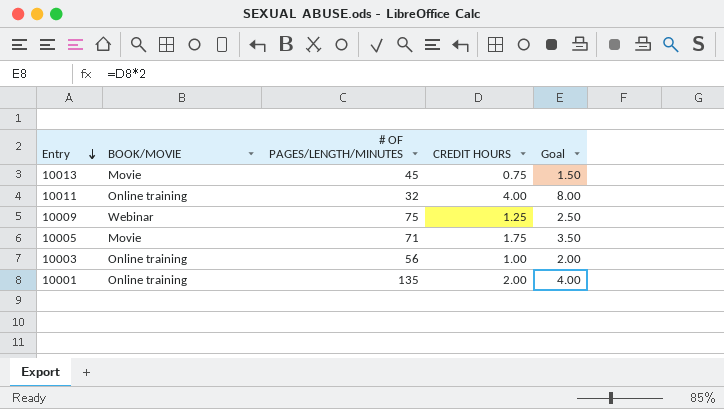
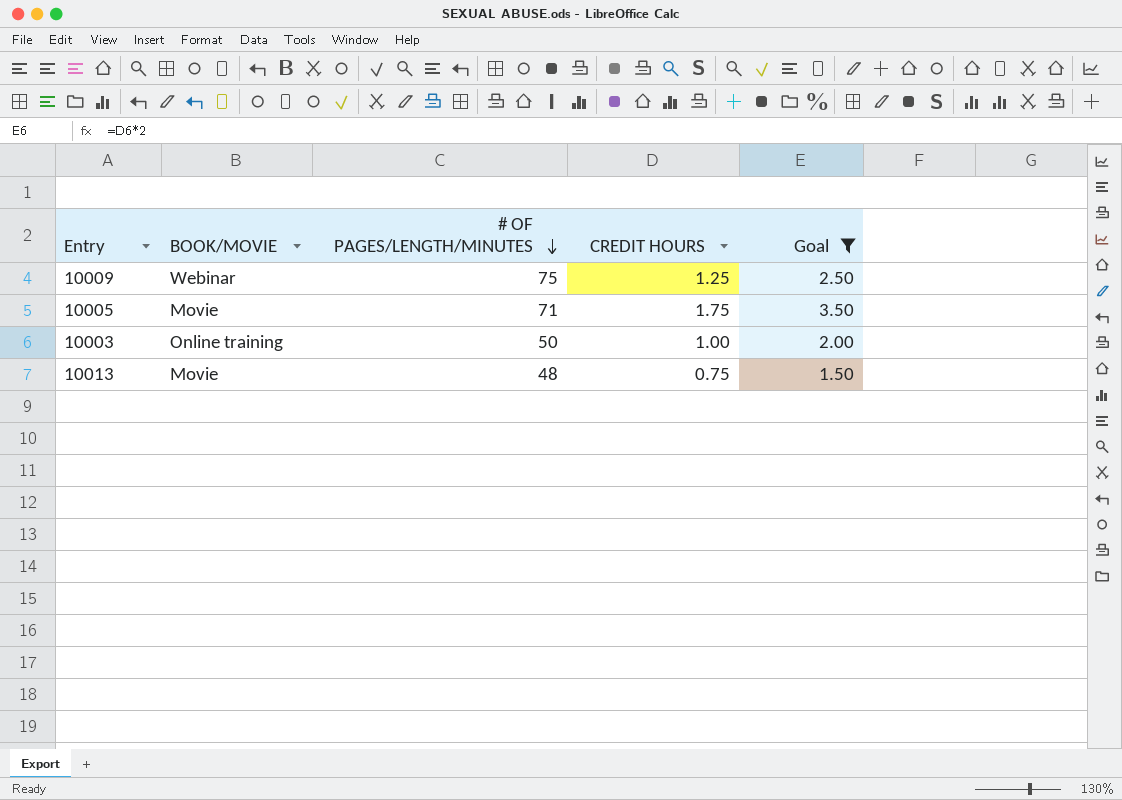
filter: none -> Goal <= 3.50
row order: Entry descending -> # OF PAGES/LENGTH/MINUTES descending
10003 | # OF PAGES/LENGTH/MINUTES: 56 -> 50
10013 | # OF PAGES/LENGTH/MINUTES: 45 -> 48

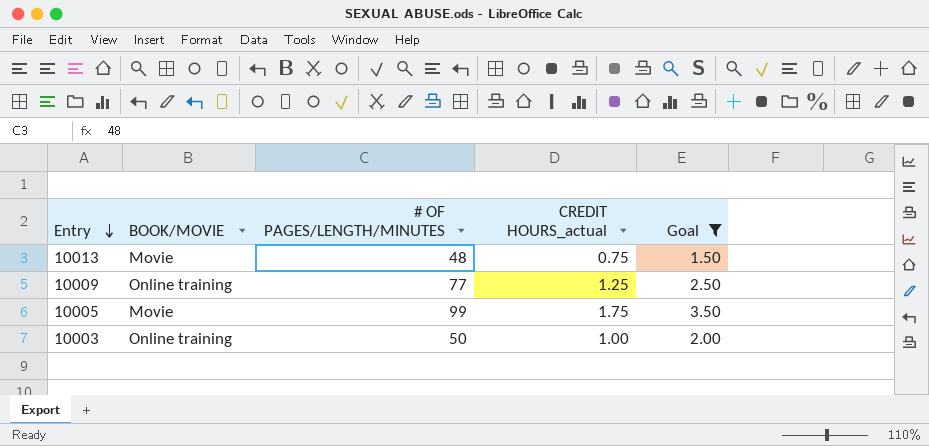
row order: # OF PAGES/LENGTH/MINUTES descending -> Entry descending
column name: CREDIT HOURS -> CREDIT HOURS_actual
10009 | BOOK/MOVIE: Webinar -> Online training
10009 | # OF PAGES/LENGTH/MINUTES: 75 -> 77
10005 | # OF PAGES/LENGTH/MINUTES: 71 -> 99

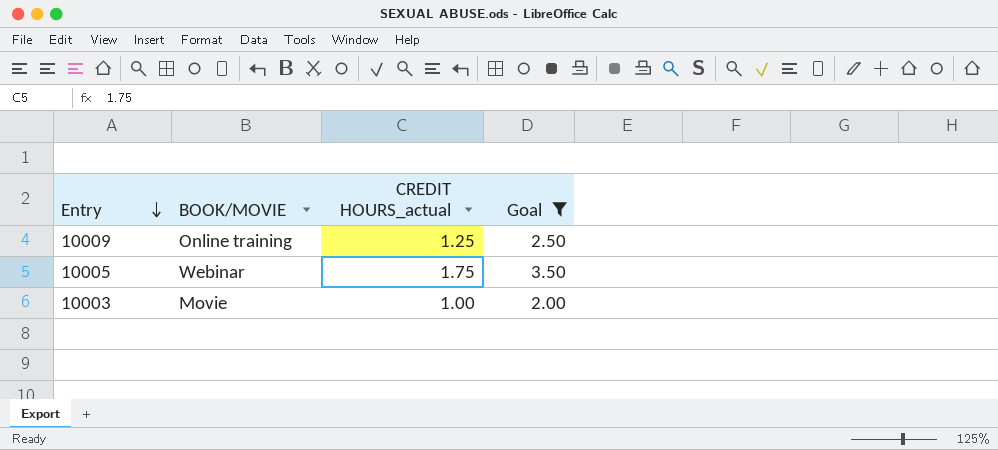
column # OF PAGES/LENGTH/MINUTES | position: 3 -> none
row 10013: Movie | 48 | 0.75 | 1.50 -> none
10005 | BOOK/MOVIE: Movie -> Webinar
10003 | BOOK/MOVIE: Online training -> Movie

